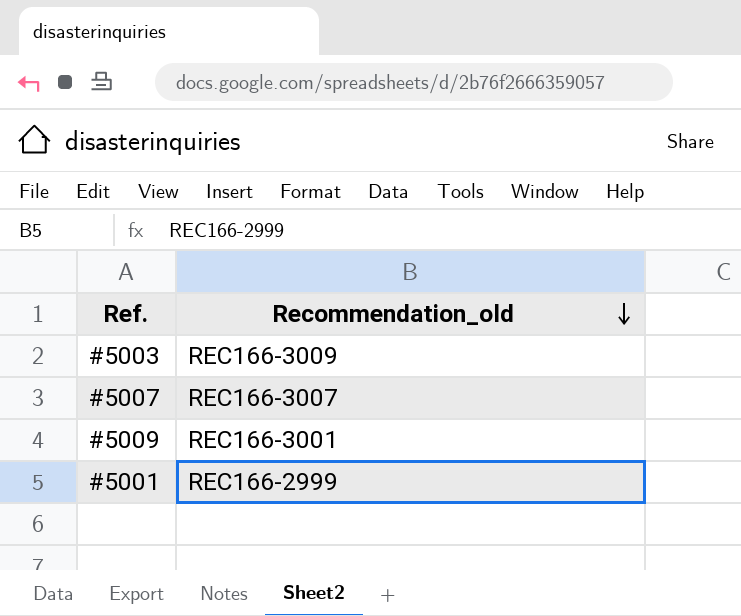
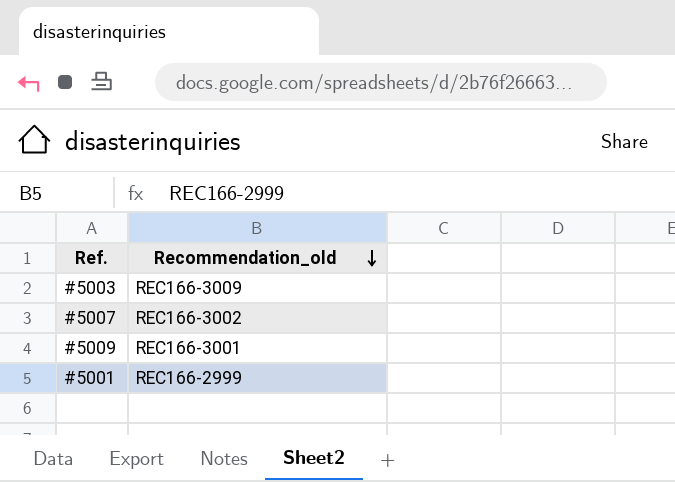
#5007 | Recommendation_old: REC166-3007 -> REC166-3002

